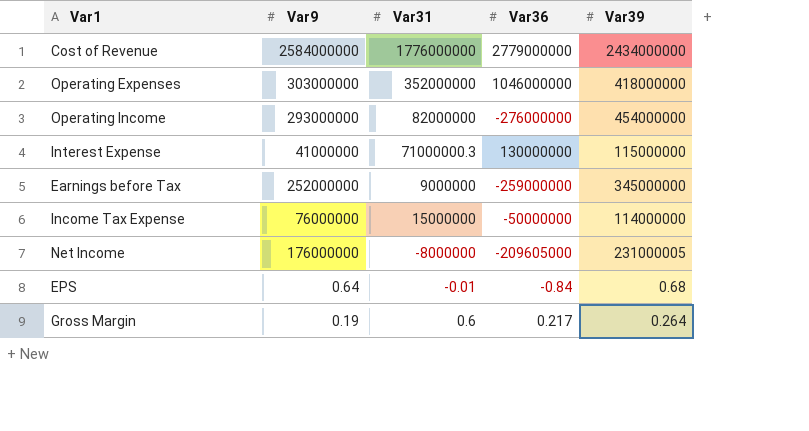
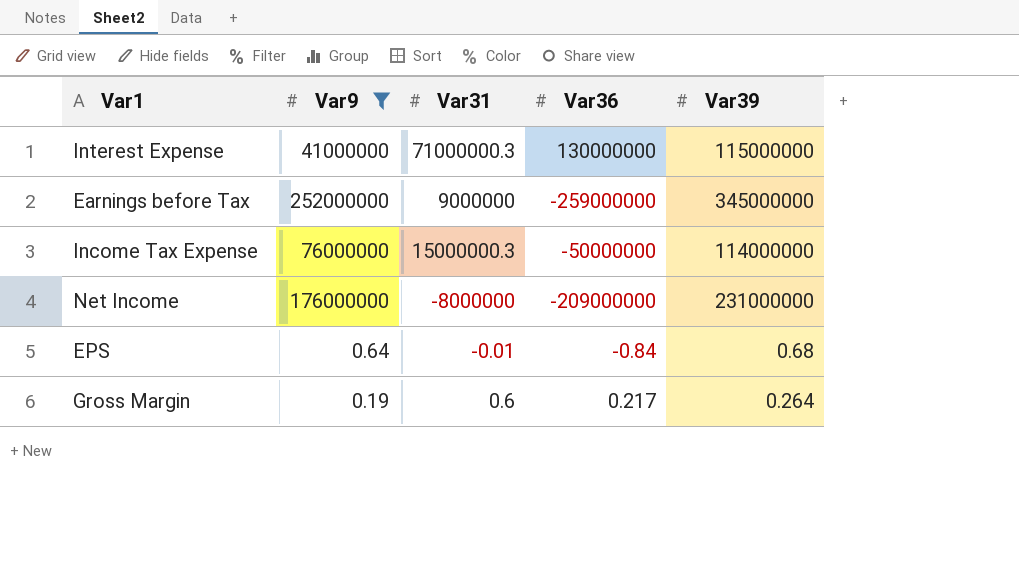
filter: none -> Var9 <= 252000000
Income Tax Expense | Var31: 15000000 -> 15000000.3
Net Income | Var36: -209605000 -> -209000000
Net Income | Var39: 231000005 -> 231000000

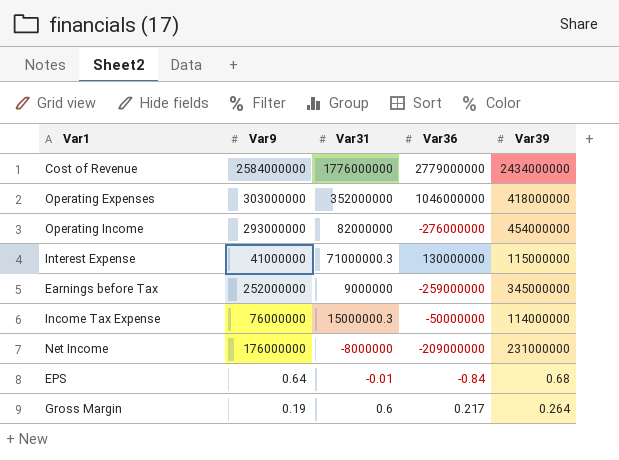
filter: Var9 <= 252000000 -> none

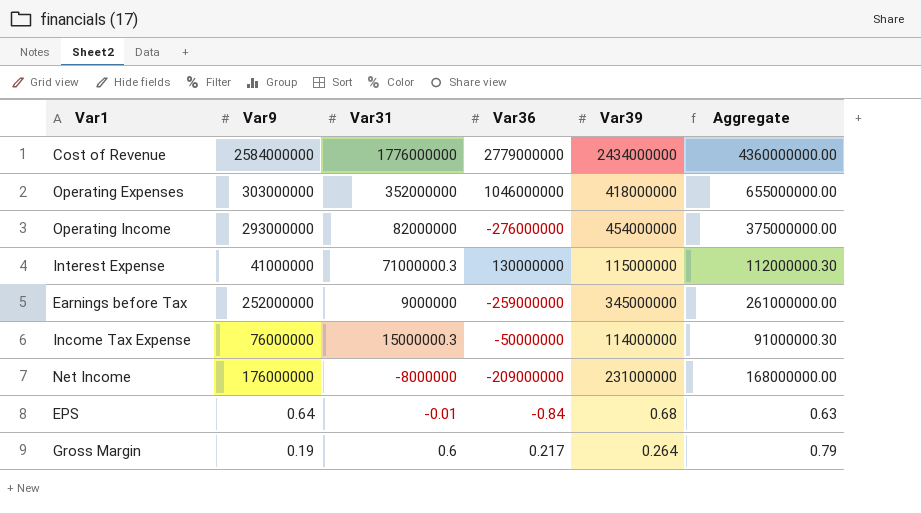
column Aggregate | formula: none -> [Var9] + [Var31]

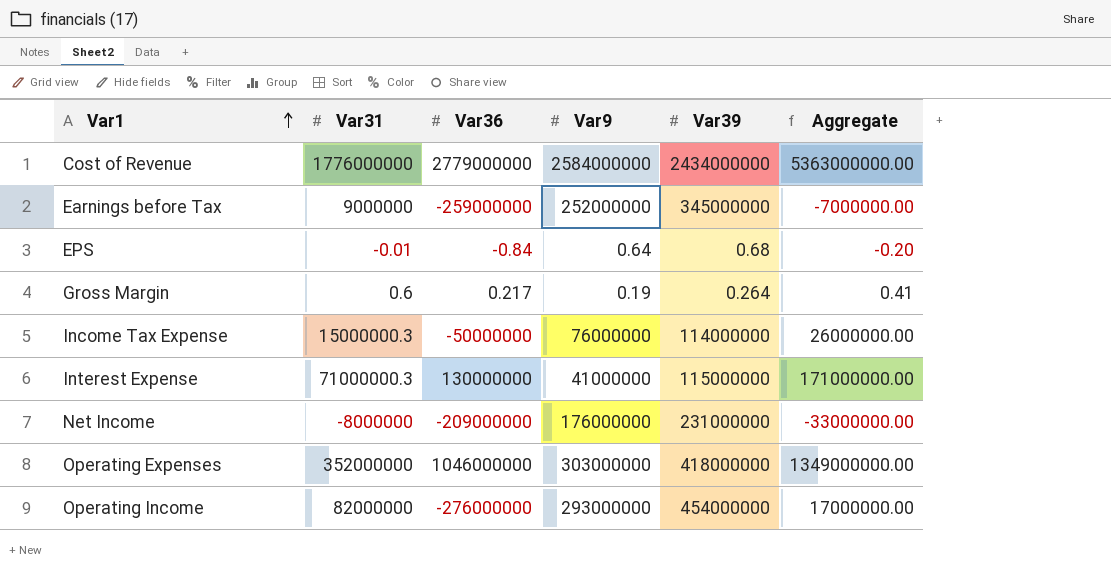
row order: none -> Var1 ascending
column Var9 | position: 2 -> 4
column Aggregate | formula: [Var9] + [Var31] -> [Var36] + [Var9]

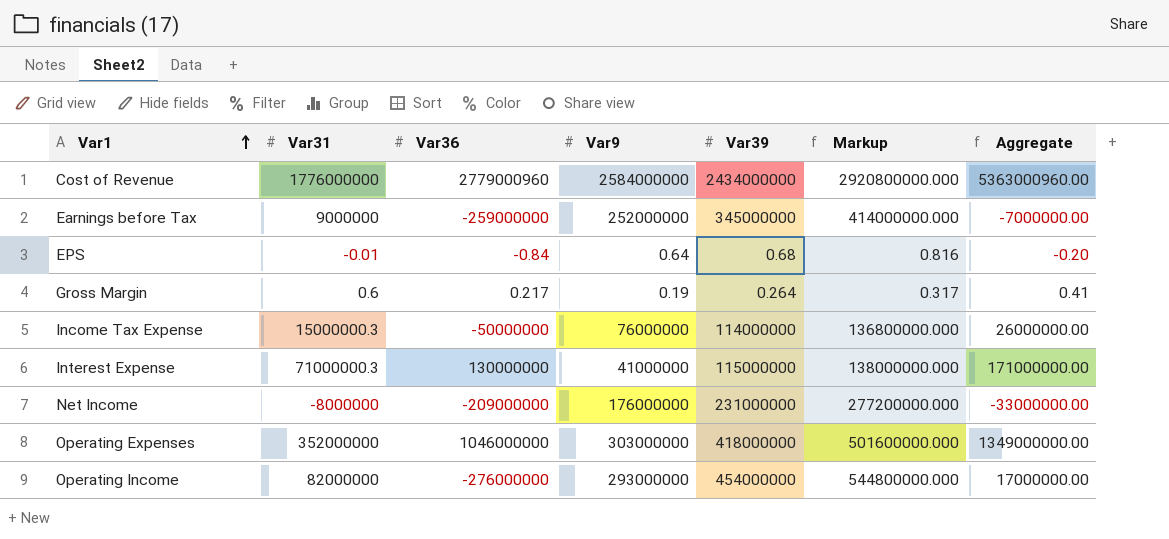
column Markup | formula: none -> [Var39] * 1.2
Cost of Revenue | Var36: 2779000000 -> 2779000960
Cost of Revenue | Aggregate: 5363000000.00 -> 5363000960.00

